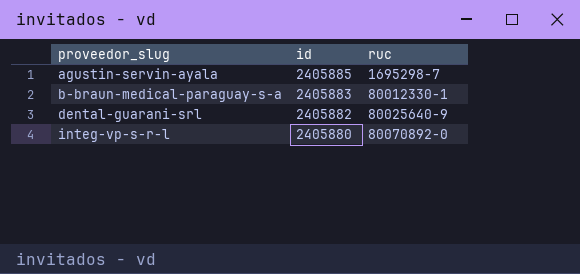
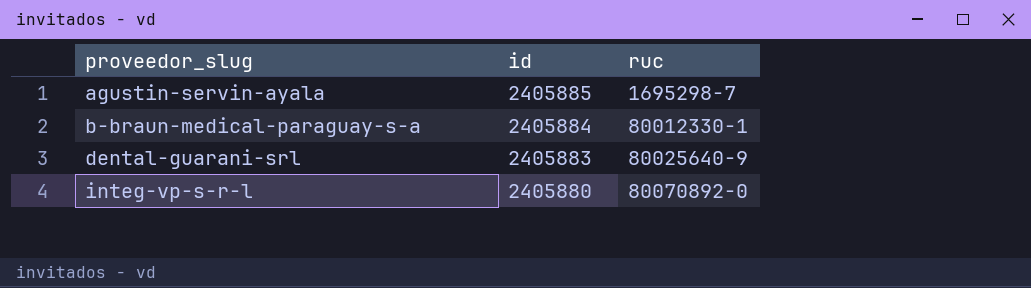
b-braun-medical-paraguay-s-a | id: 2405883 -> 2405884
dental-guarani-srl | id: 2405882 -> 2405883

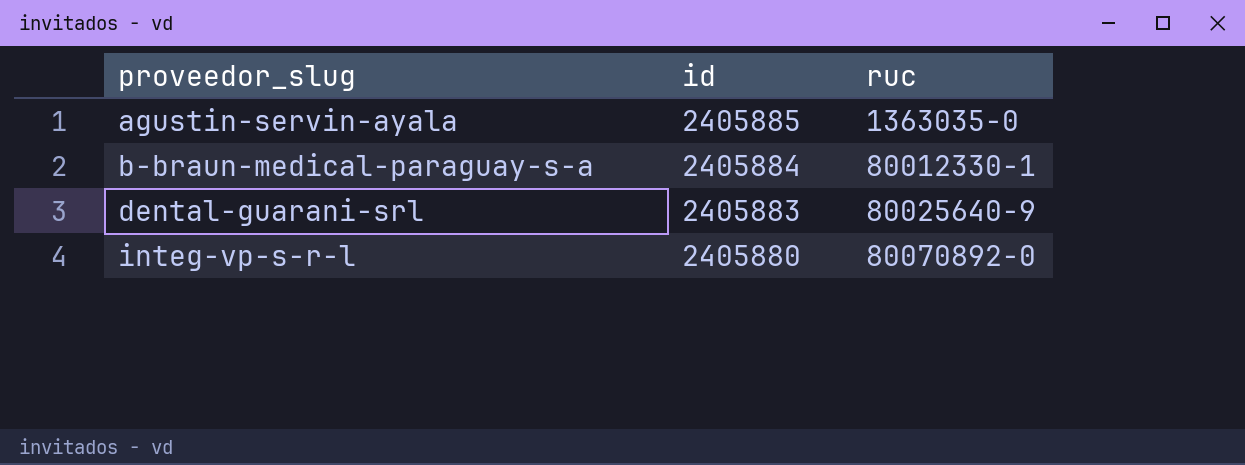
agustin-servin-ayala | ruc: 1695298-7 -> 1363035-0

